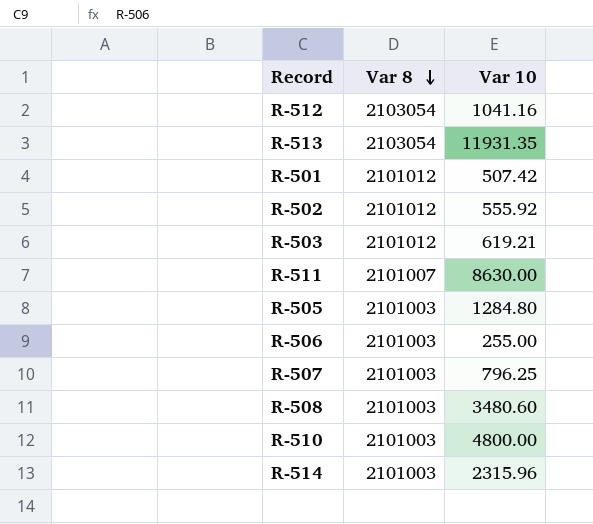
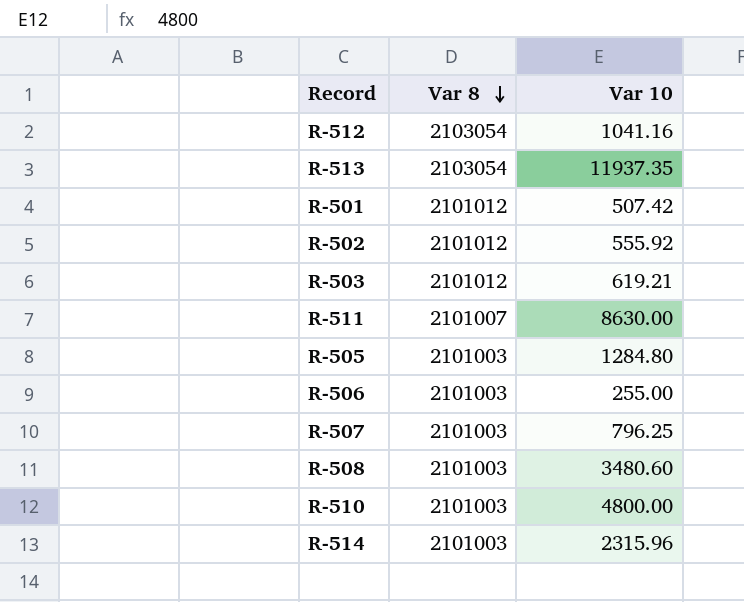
R-513 | Var 10: 11931.35 -> 11937.35

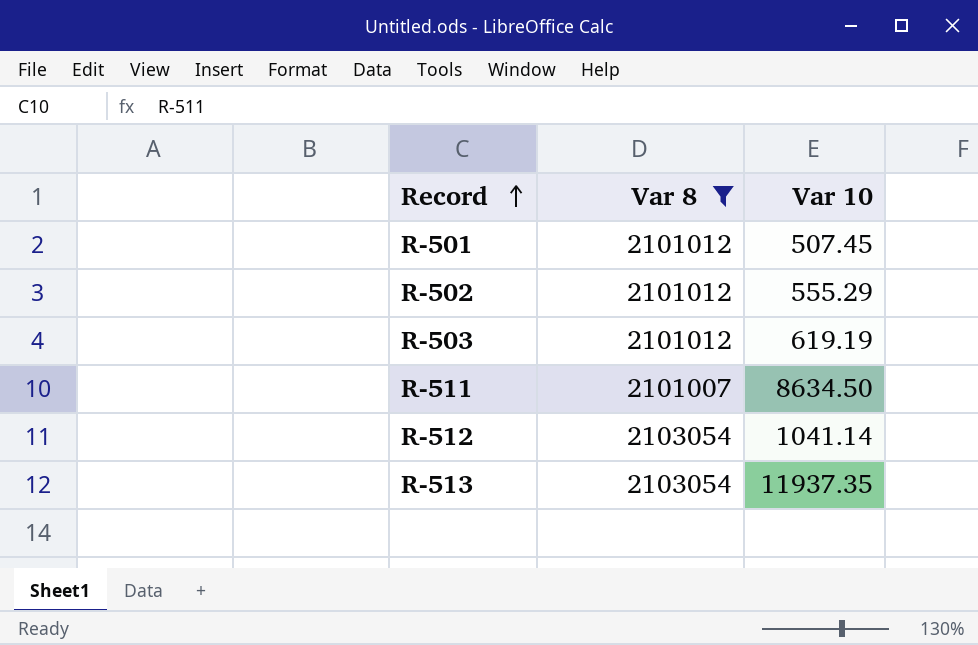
filter: none -> Var 8 != 2101003
row order: Var 8 descending -> Record ascending
R-501 | Var 10: 507.42 -> 507.45
R-502 | Var 10: 555.92 -> 555.29
R-503 | Var 10: 619.21 -> 619.19
R-511 | Var 10: 8630.00 -> 8634.50
R-512 | Var 10: 1041.16 -> 1041.14

